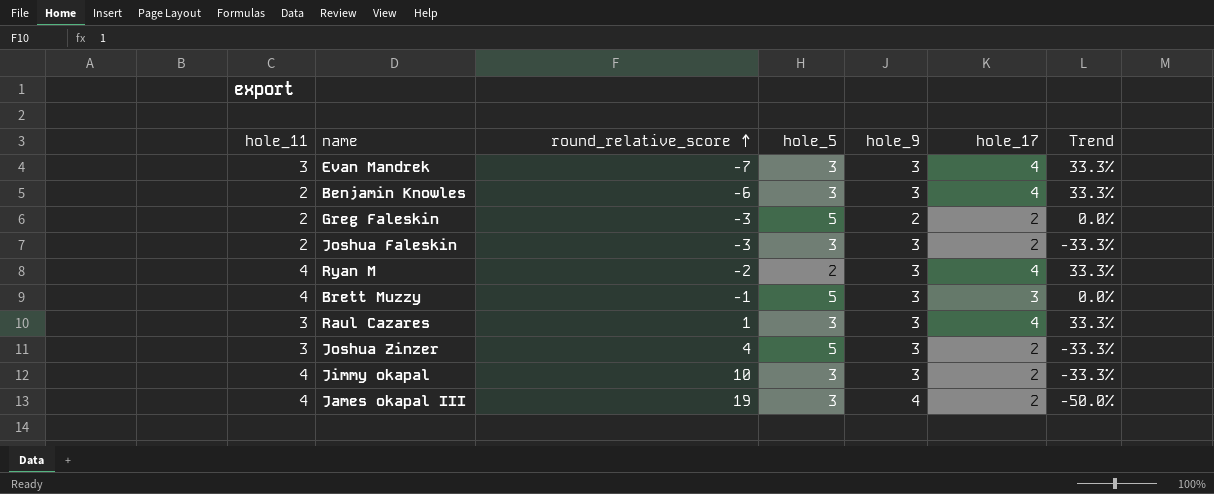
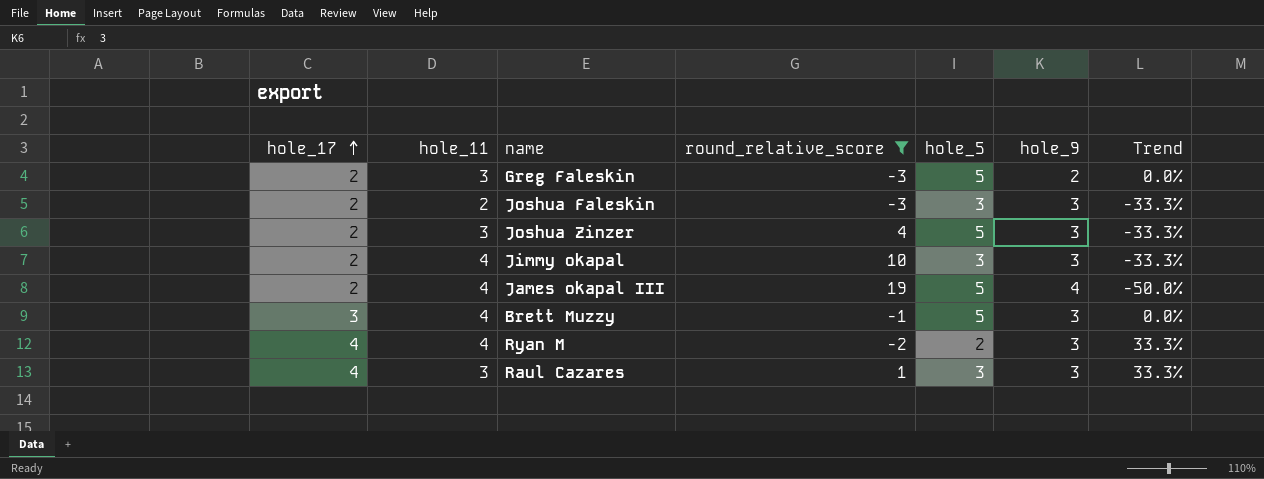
filter: none -> round_relative_score >= -3
row order: round_relative_score ascending -> hole_17 ascending
column hole_17 | position: 6 -> 1
Greg Faleskin | hole_11: 2 -> 3
James okapal III | hole_5: 3 -> 5

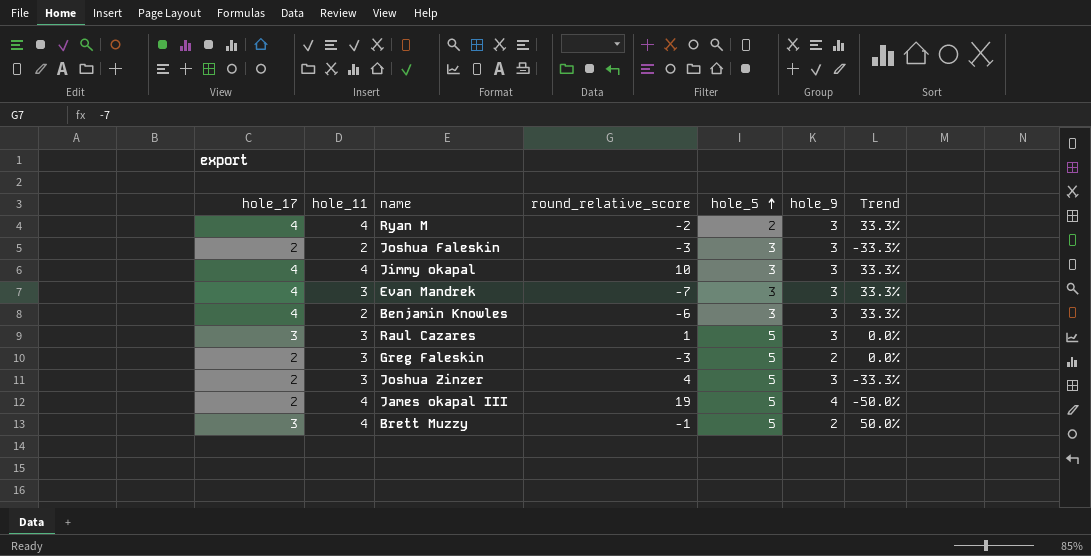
filter: round_relative_score >= -3 -> none
row order: hole_17 ascending -> hole_5 ascending
Jimmy okapal | hole_17: 2 -> 4
Jimmy okapal | Trend: -33.3% -> 33.3%
Raul Cazares | hole_17: 4 -> 3
Raul Cazares | hole_5: 3 -> 5
Raul Cazares | Trend: 33.3% -> 0.0%
Brett Muzzy | hole_9: 3 -> 2
Brett Muzzy | Trend: 0.0% -> 50.0%

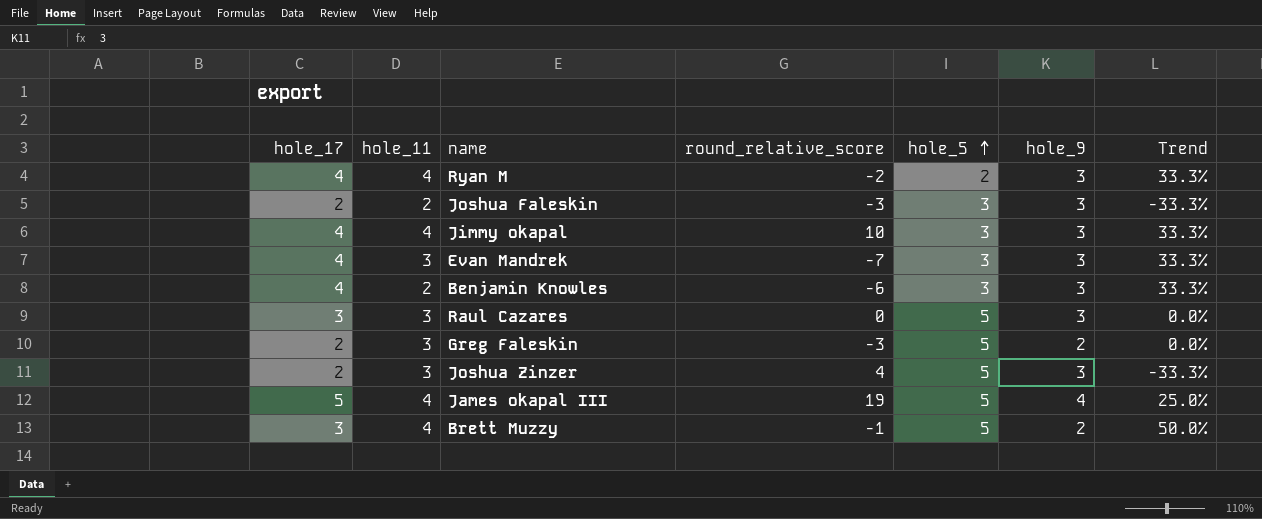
Raul Cazares | round_relative_score: 1 -> 0
James okapal III | hole_17: 2 -> 5
James okapal III | Trend: -50.0% -> 25.0%

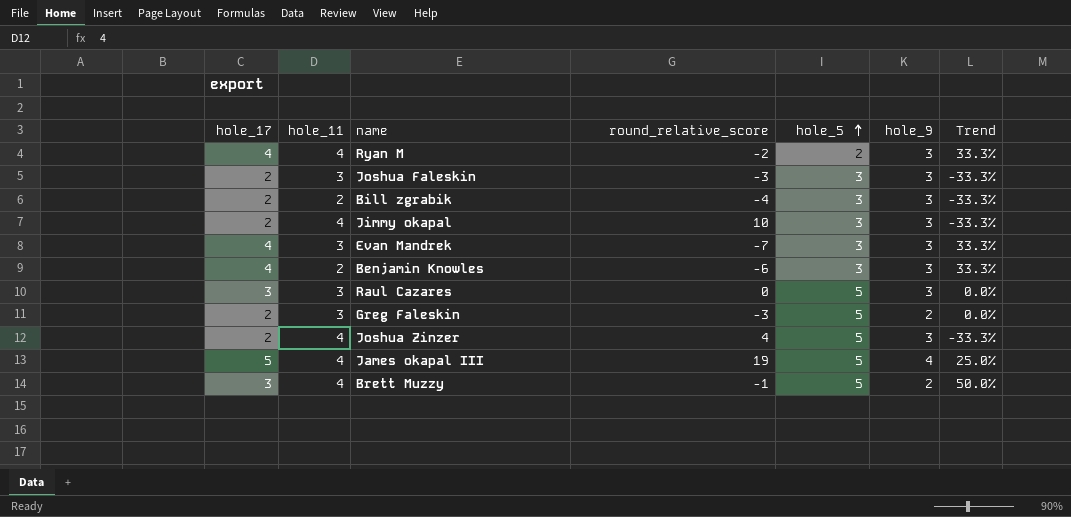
Joshua Faleskin | hole_11: 2 -> 3
row Bill zgrabik: none -> 2 | 2 | -4 | 3 | 3 | -33.3%
Jimmy okapal | hole_17: 4 -> 2
Jimmy okapal | Trend: 33.3% -> -33.3%
Joshua Zinzer | hole_11: 3 -> 4

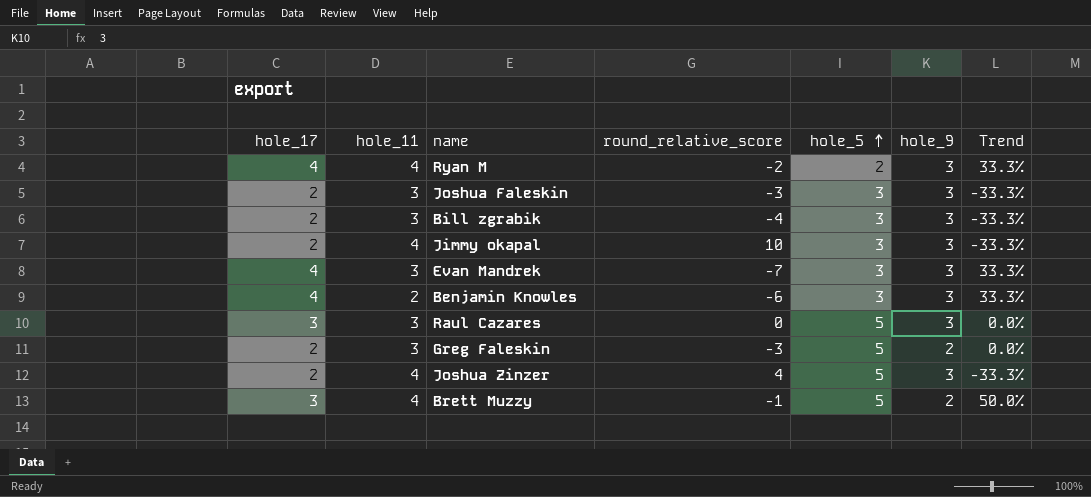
row James okapal III: 5 | 4 | 19 | 5 | 4 | 25.0% -> none
Bill zgrabik | hole_11: 2 -> 3

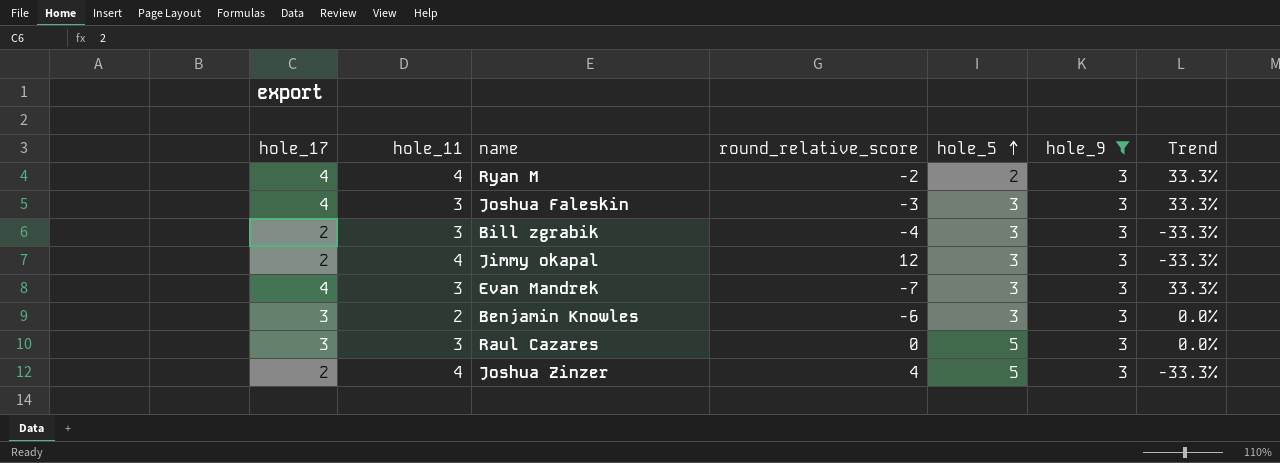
filter: none -> hole_9 = 3
Joshua Faleskin | hole_17: 2 -> 4
Joshua Faleskin | Trend: -33.3% -> 33.3%
Jimmy okapal | round_relative_score: 10 -> 12
Benjamin Knowles | hole_17: 4 -> 3
Benjamin Knowles | Trend: 33.3% -> 0.0%

